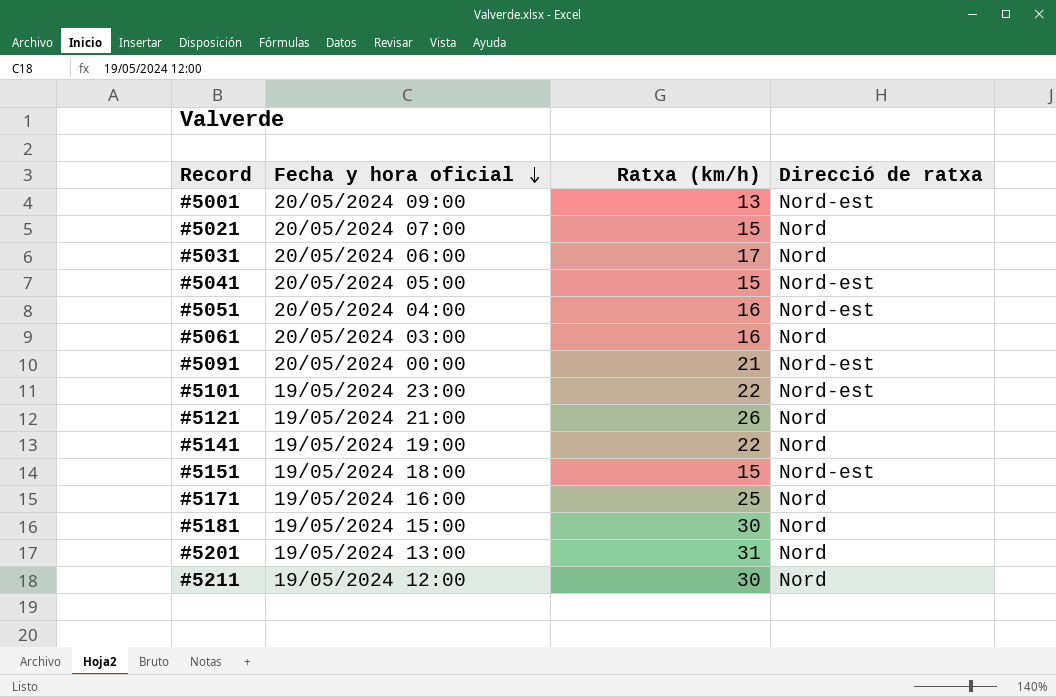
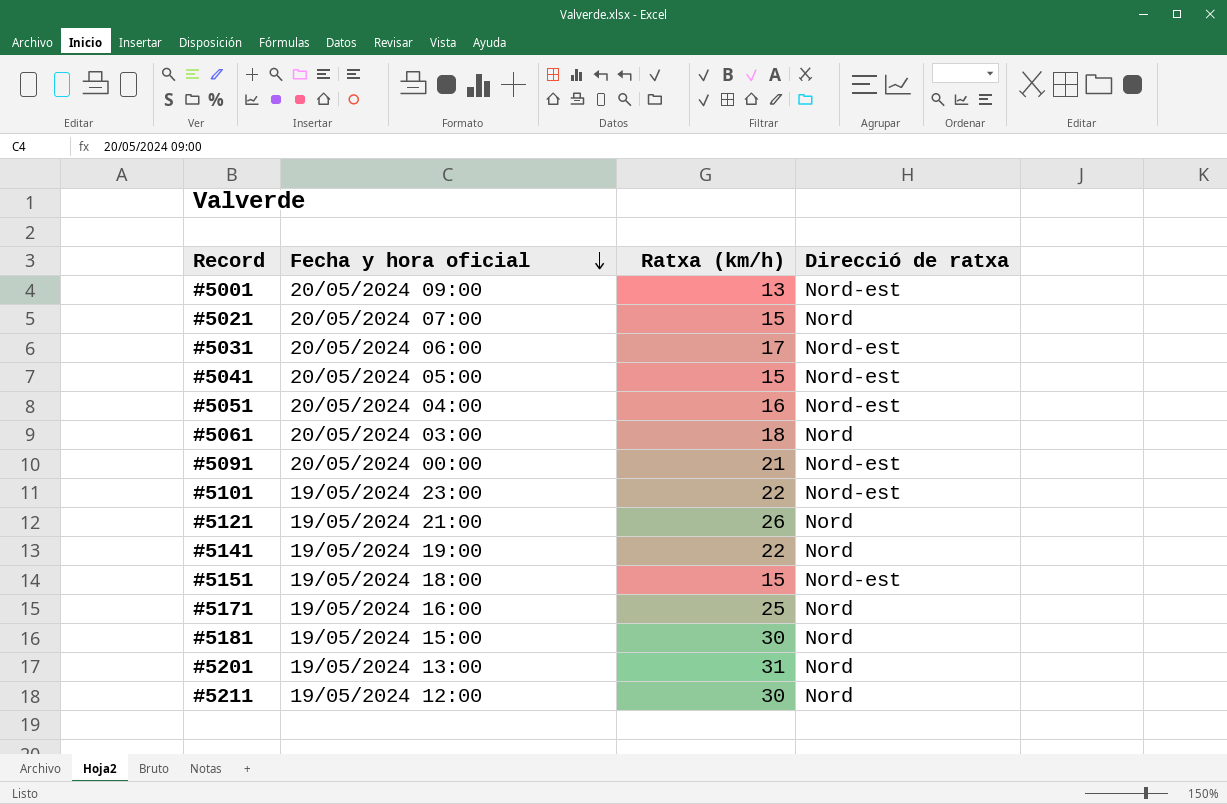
#5031 | Direcció de ratxa: Nord -> Nord-est
#5061 | Ratxa (km/h): 16 -> 18

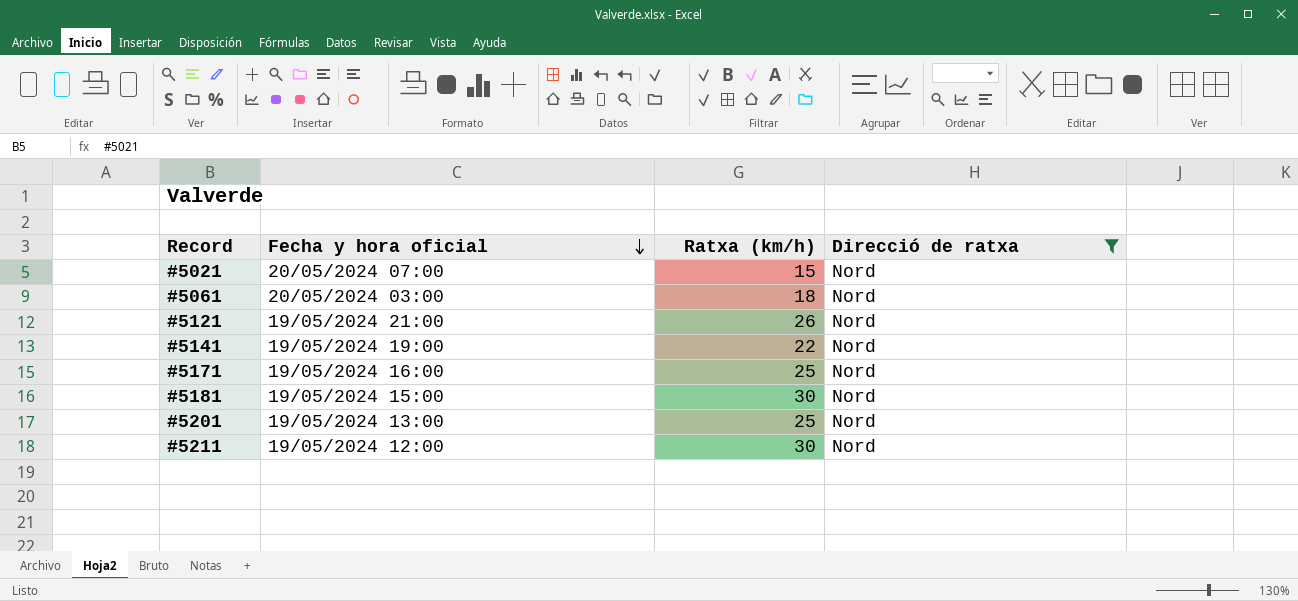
filter: none -> Direcció de ratxa = Nord
#5201 | Ratxa (km/h): 31 -> 25

